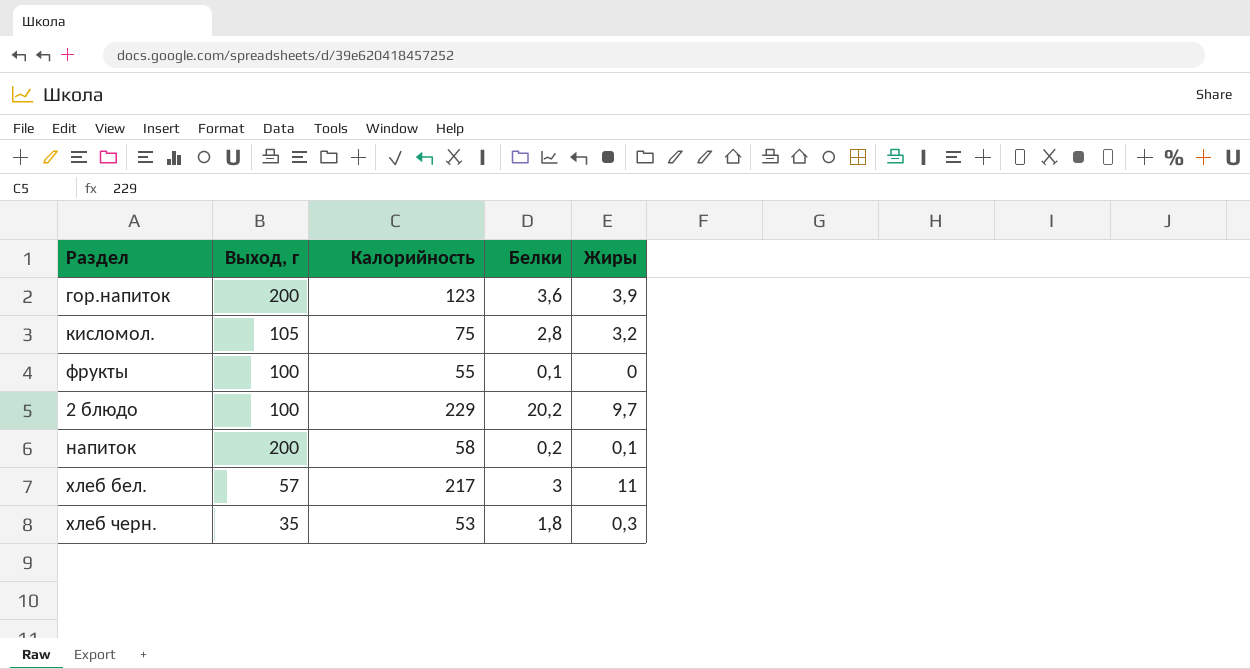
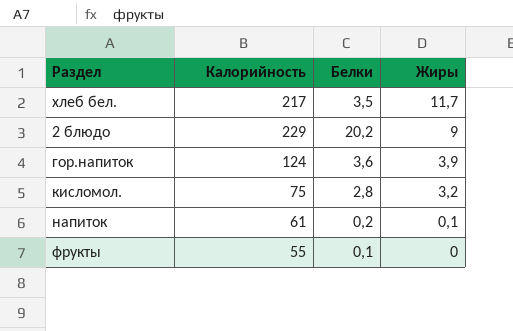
row order: none -> Жиры descending
column Выход, г | position: 2 -> none
row хлеб черн.: 35 | 53 | 1,8 | 0,3 -> none
хлеб бел. | Белки: 3 -> 3,5
хлеб бел. | Жиры: 11 -> 11,7
2 блюдо | Жиры: 9,7 -> 9
гор.напиток | Калорийность: 123 -> 124
напиток | Калорийность: 58 -> 61

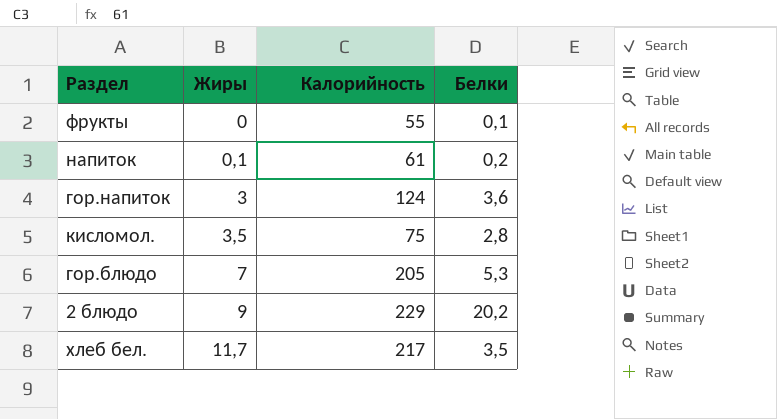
row order: Жиры descending -> Жиры ascending
column Жиры | position: 4 -> 2
гор.напиток | Жиры: 3,9 -> 3
кисломол. | Жиры: 3,2 -> 3,5
row гор.блюдо: none -> 7 | 205 | 5,3

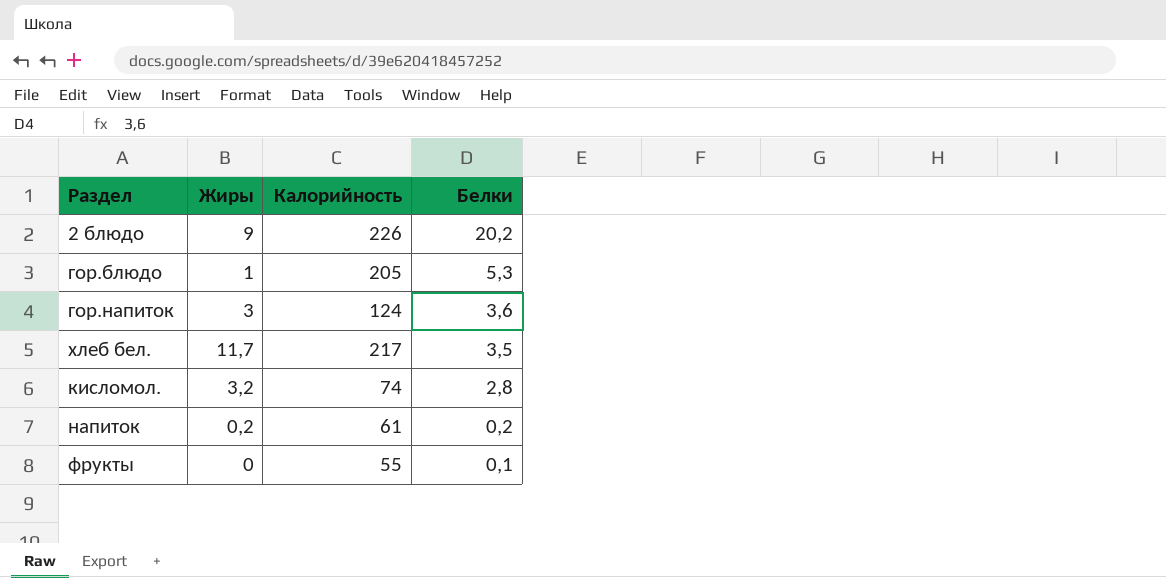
row order: Жиры ascending -> Белки descending
2 блюдо | Калорийность: 229 -> 226
гор.блюдо | Жиры: 7 -> 1
кисломол. | Жиры: 3,5 -> 3,2
кисломол. | Калорийность: 75 -> 74
напиток | Жиры: 0,1 -> 0,2

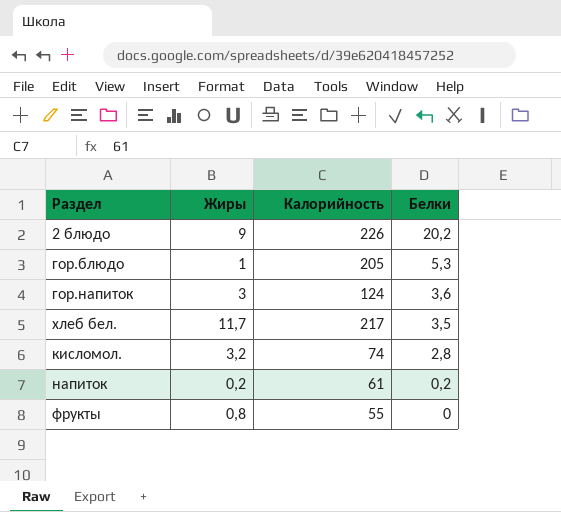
фрукты | Жиры: 0 -> 0,8
фрукты | Белки: 0,1 -> 0

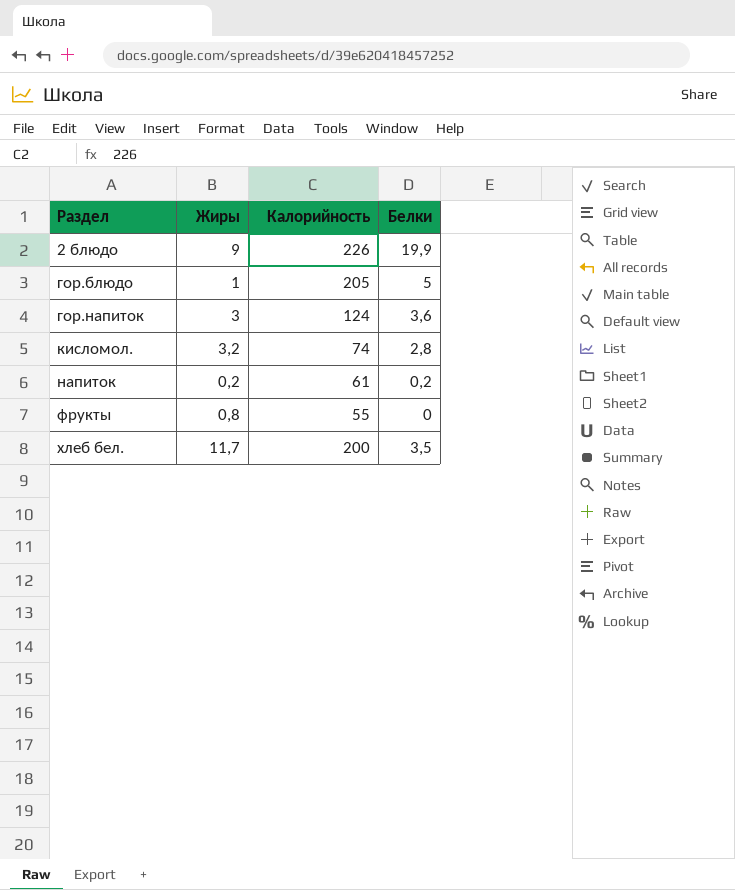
row order: Белки descending -> Раздел ascending
2 блюдо | Белки: 20,2 -> 19,9
гор.блюдо | Белки: 5,3 -> 5
хлеб бел. | Калорийность: 217 -> 200

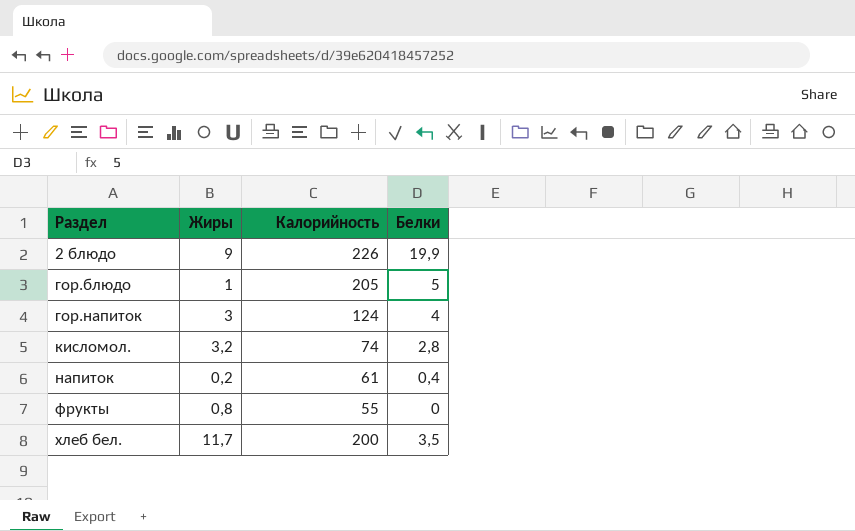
гор.напиток | Белки: 3,6 -> 4
напиток | Белки: 0,2 -> 0,4

